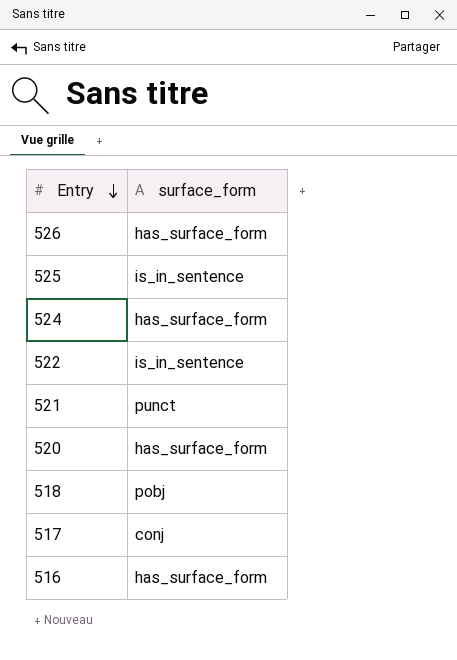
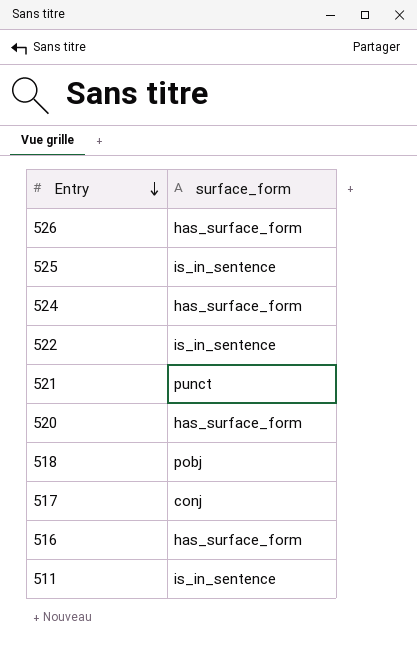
row 511: none -> is_in_sentence

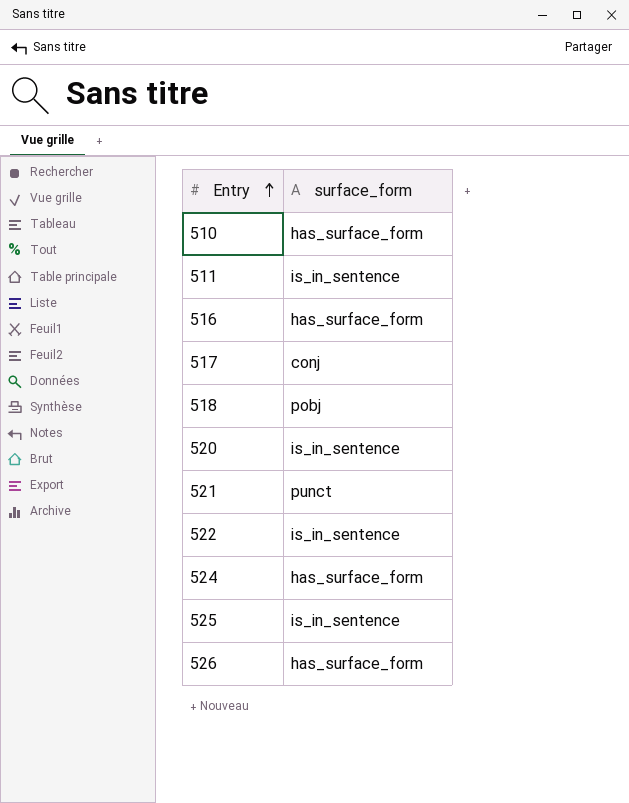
row order: Entry descending -> Entry ascending
row 510: none -> has_surface_form
520 | surface_form: has_surface_form -> is_in_sentence

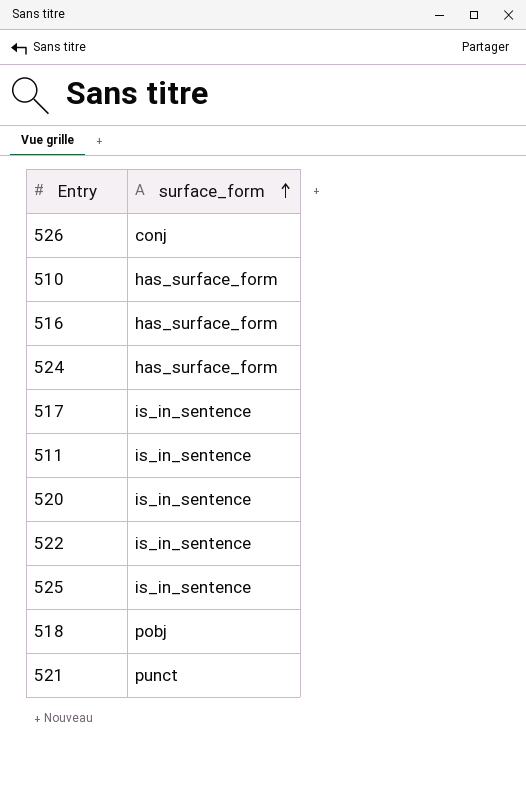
row order: Entry ascending -> surface_form ascending
526 | surface_form: has_surface_form -> conj
517 | surface_form: conj -> is_in_sentence

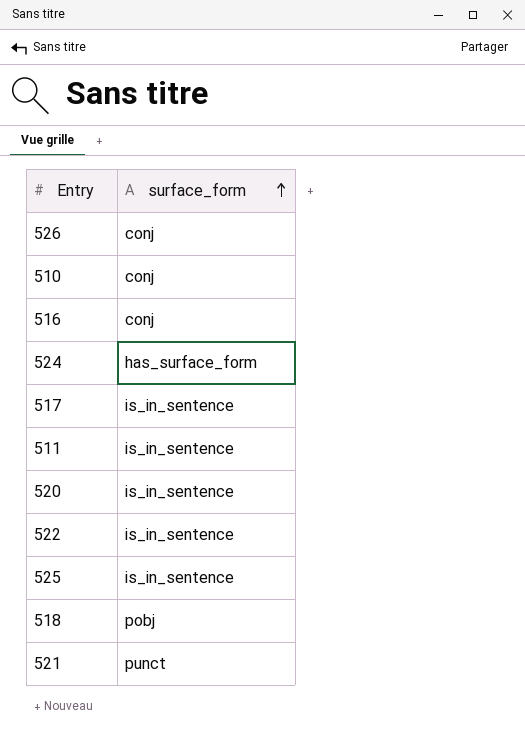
510 | surface_form: has_surface_form -> conj
516 | surface_form: has_surface_form -> conj

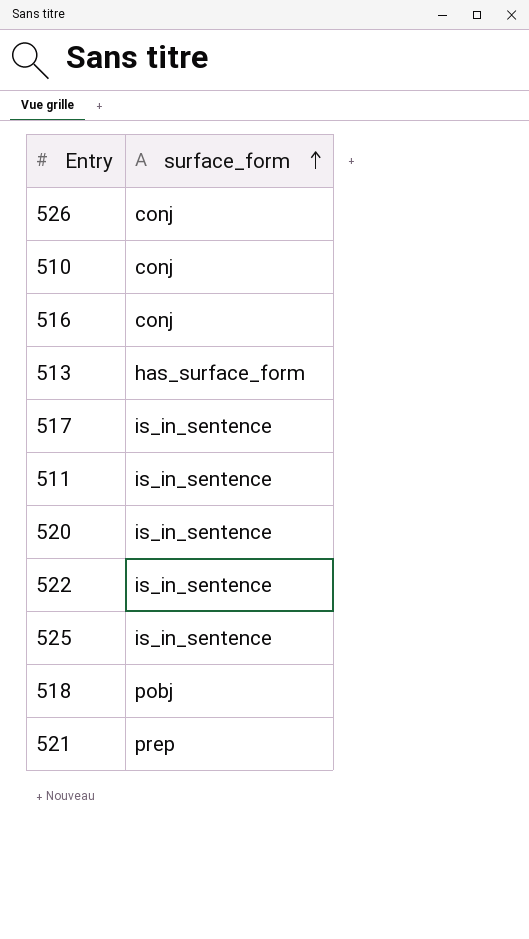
row 524: has_surface_form -> none
row 513: none -> has_surface_form
521 | surface_form: punct -> prep

